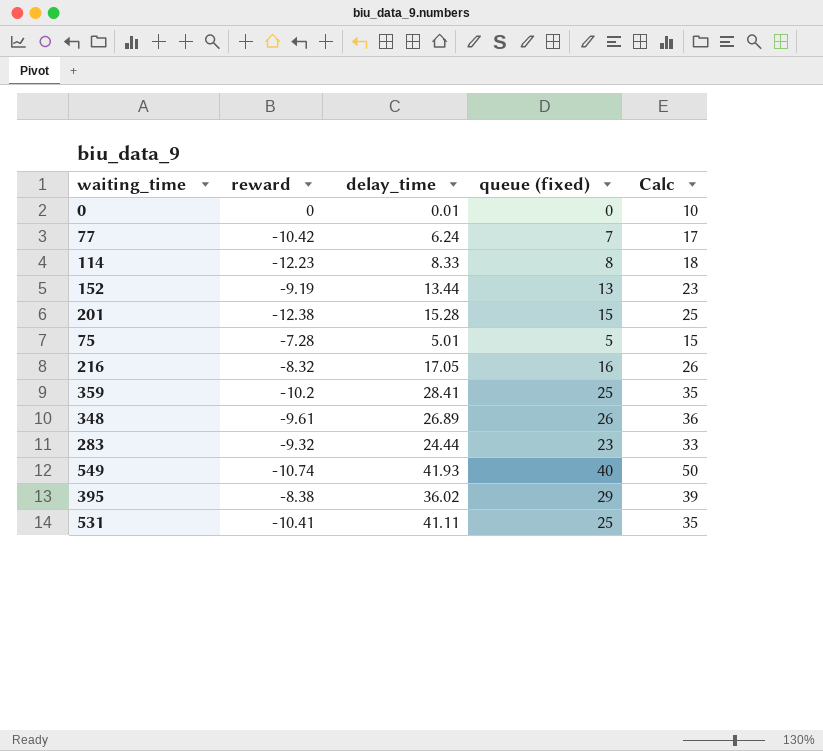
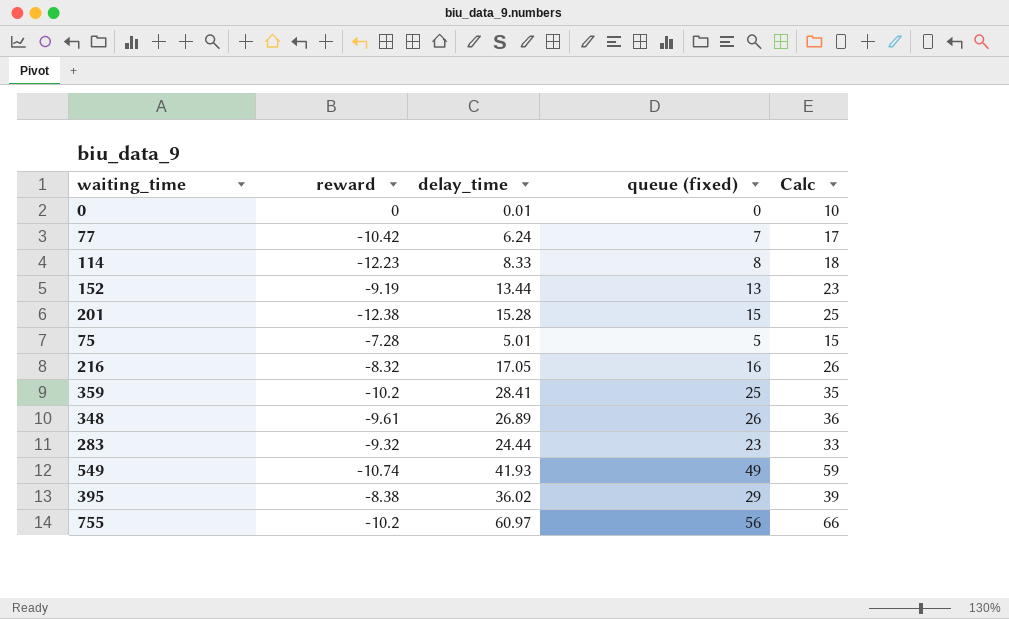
row 531: -10.41 | 41.11 | 25 | 35 -> none
549 | queue (fixed): 40 -> 49
549 | Calc: 50 -> 59
row 755: none -> -10.2 | 60.97 | 56 | 66

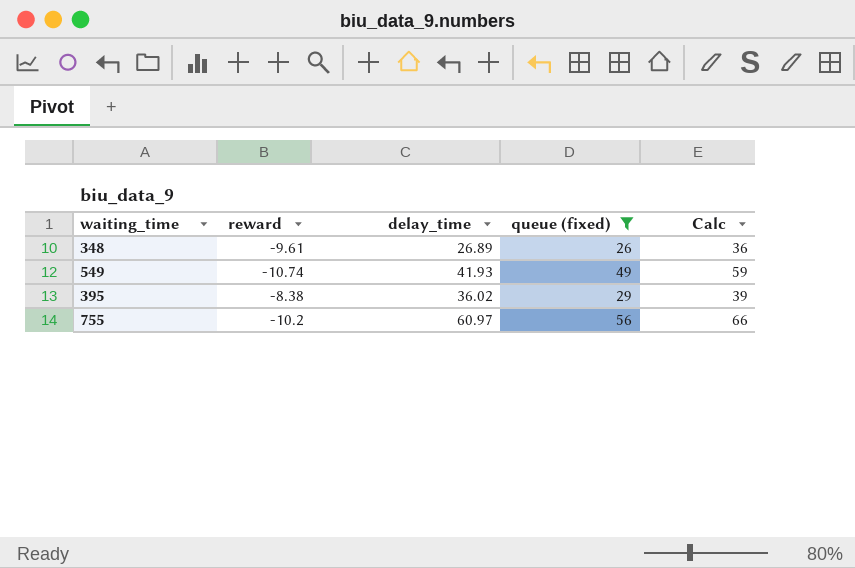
filter: none -> queue (fixed) >= 26

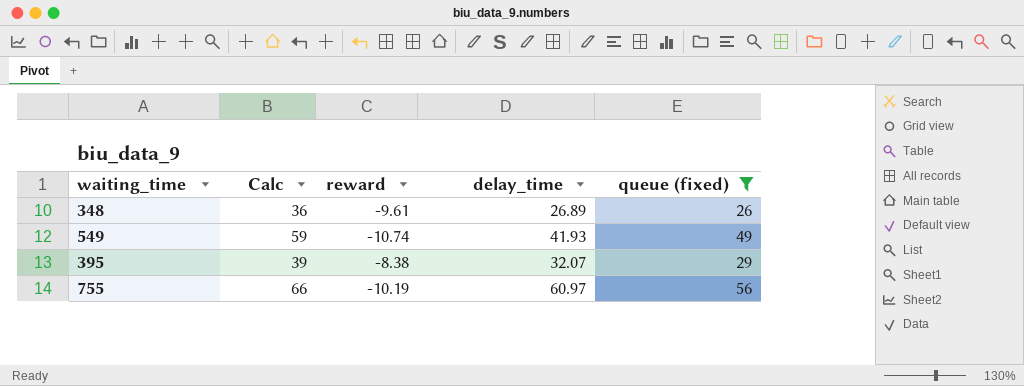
column Calc | position: 5 -> 2
395 | delay_time: 36.02 -> 32.07
755 | reward: -10.2 -> -10.19

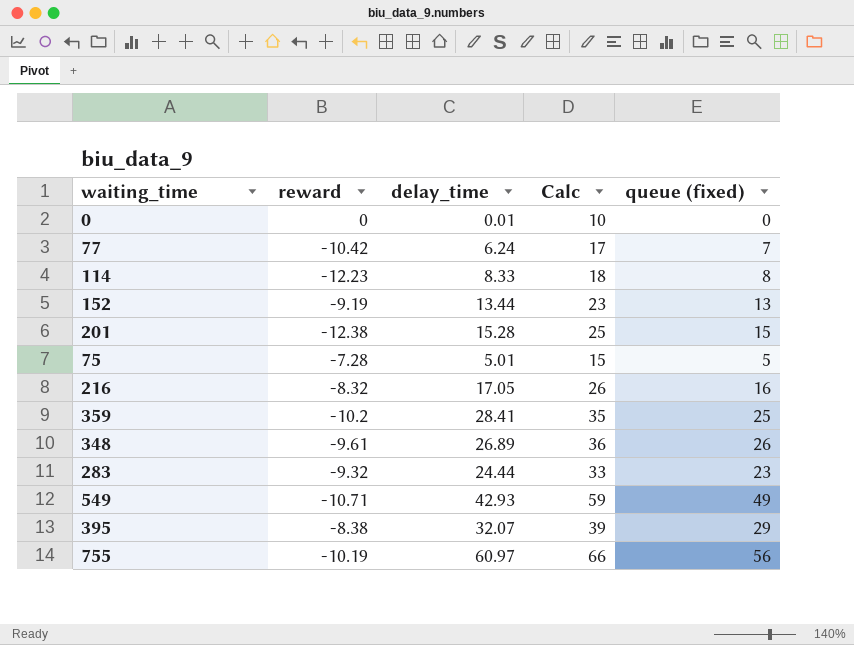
filter: queue (fixed) >= 26 -> none
column Calc | position: 2 -> 4
549 | reward: -10.74 -> -10.71
549 | delay_time: 41.93 -> 42.93

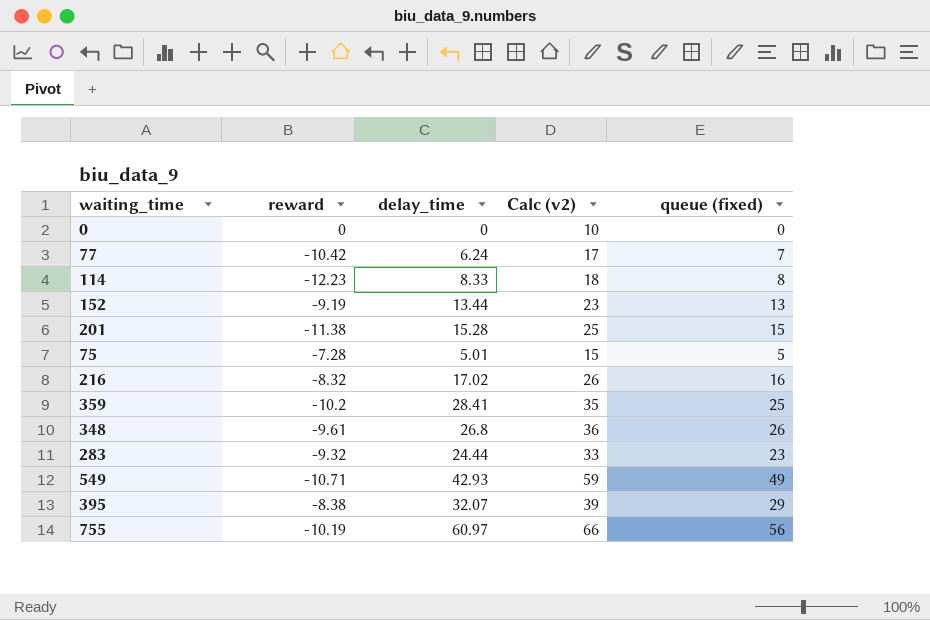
column name: Calc -> Calc (v2)
0 | delay_time: 0.01 -> 0
201 | reward: -12.38 -> -11.38
216 | delay_time: 17.05 -> 17.02
348 | delay_time: 26.89 -> 26.8

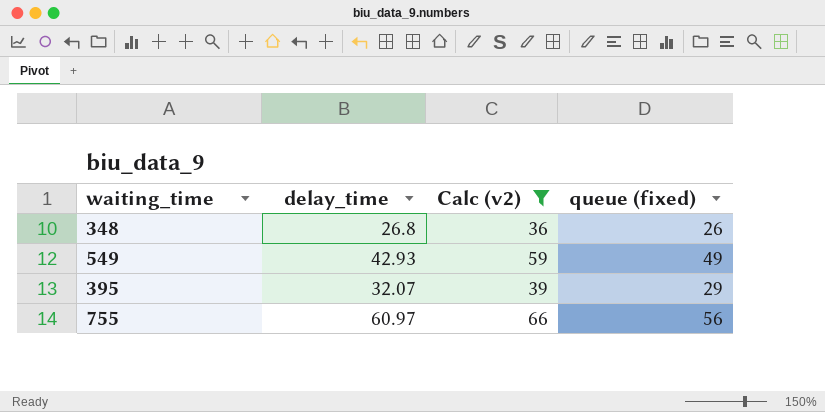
filter: none -> Calc (v2) >= 36
column reward | position: 2 -> none

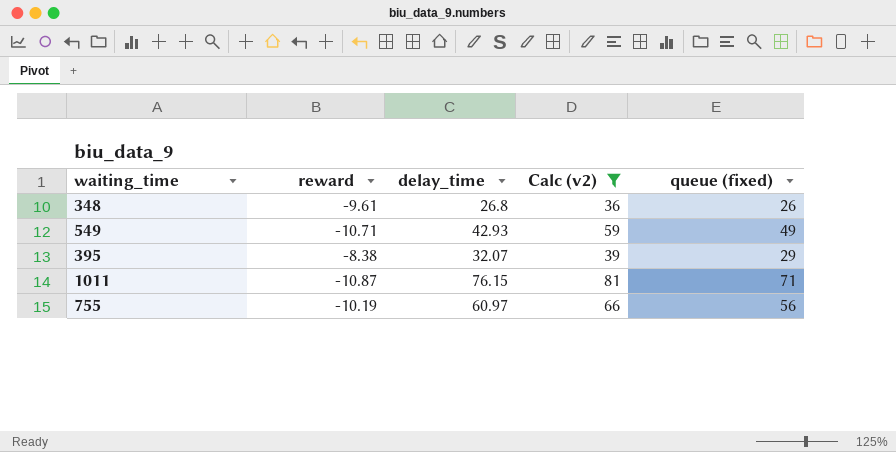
column reward | position: none -> 2
row 1011: none -> -10.87 | 76.15 | 81 | 71

